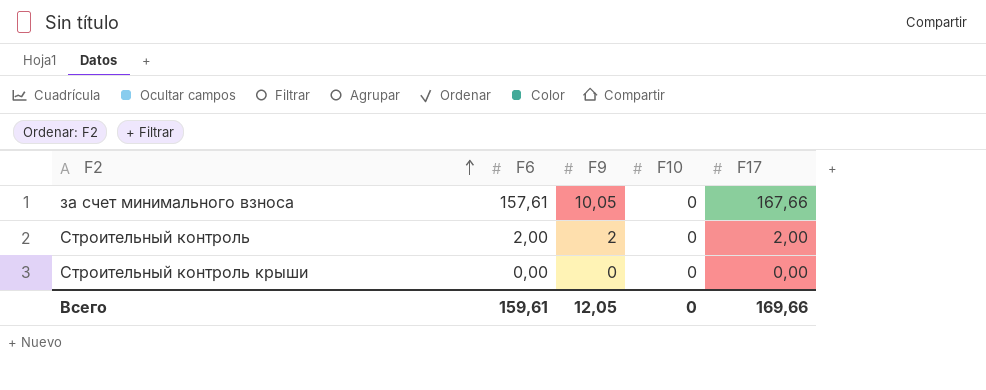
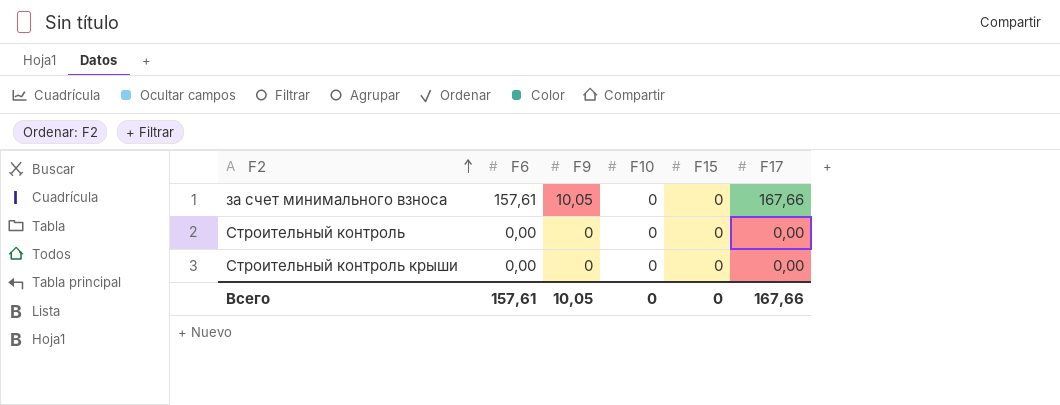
column F15 | position: none -> 5
Строительный контроль | F6: 2,00 -> 0,00
Строительный контроль | F9: 2 -> 0
Строительный контроль | F17: 2,00 -> 0,00
Всего | F6: 159,61 -> 157,61
Всего | F9: 12,05 -> 10,05
Всего | F17: 169,66 -> 167,66

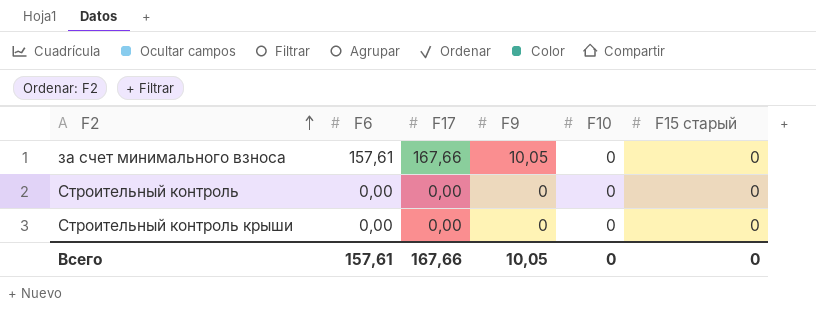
column F17 | position: 6 -> 3
column name: F15 -> F15 старый

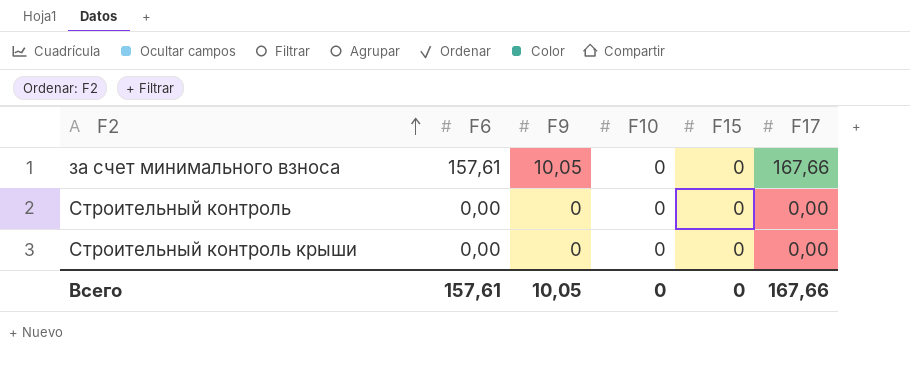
column name: F15 старый -> F15
column F17 | position: 3 -> 6

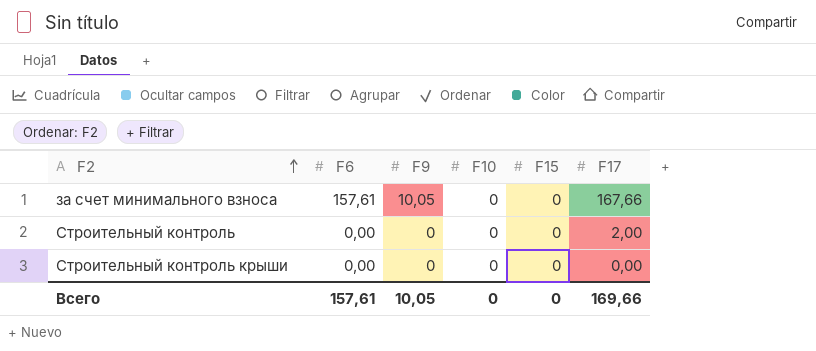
Строительный контроль | F17: 0,00 -> 2,00
Всего | F17: 167,66 -> 169,66

